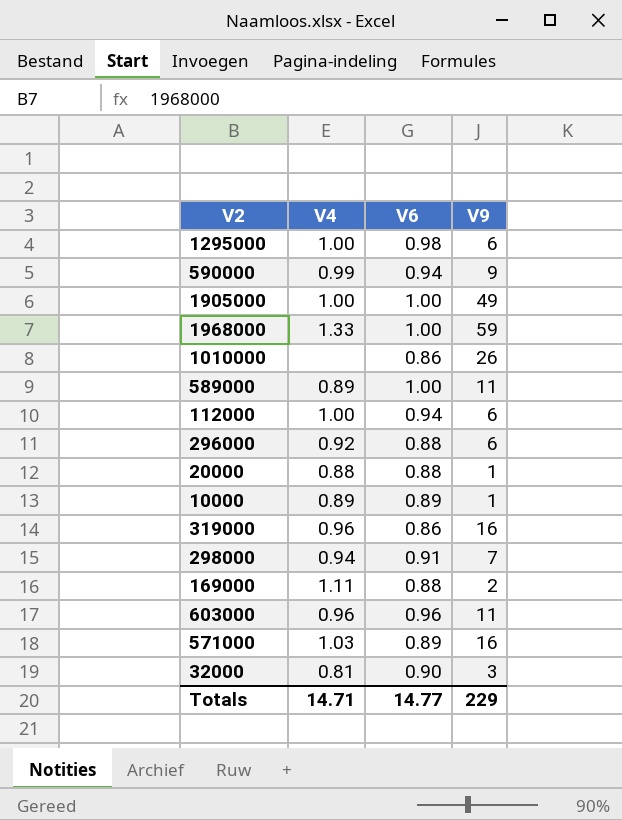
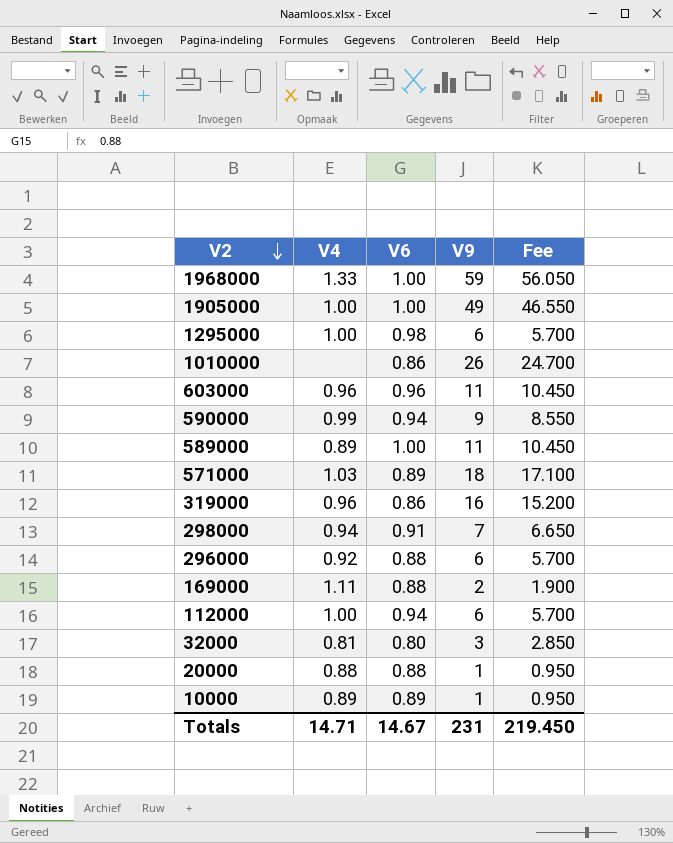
row order: none -> V2 descending
column Fee | formula: none -> [V9] * 0.95
571000 | V9: 16 -> 18
32000 | V6: 0.90 -> 0.80
Totals | V6: 14.77 -> 14.67
Totals | V9: 229 -> 231

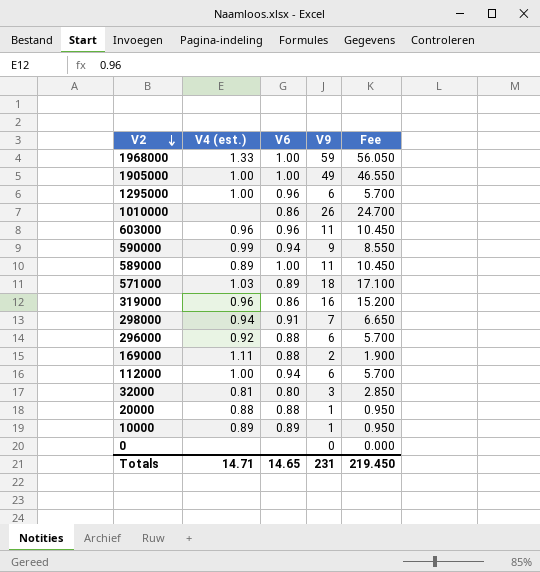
column name: V4 -> V4 (est.)
1295000 | V6: 0.98 -> 0.96
row 0: none -> none | none | 0 | 0.000
Totals | V6: 14.67 -> 14.65

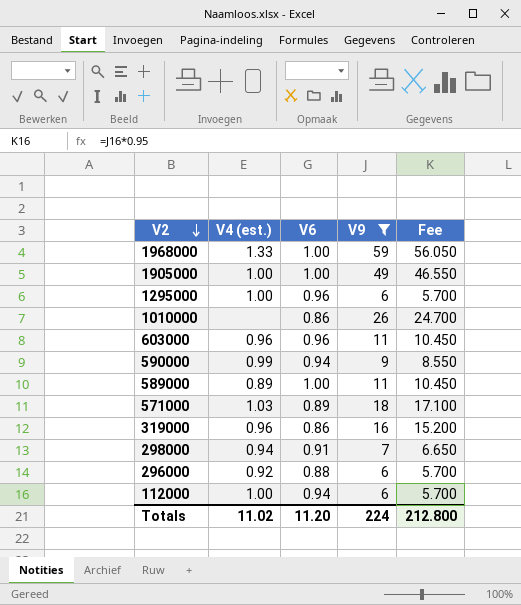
filter: none -> V9 >= 6
Totals | V4 (est.): 14.71 -> 11.02
Totals | V6: 14.65 -> 11.20
Totals | V9: 231 -> 224
Totals | Fee: 219.450 -> 212.800

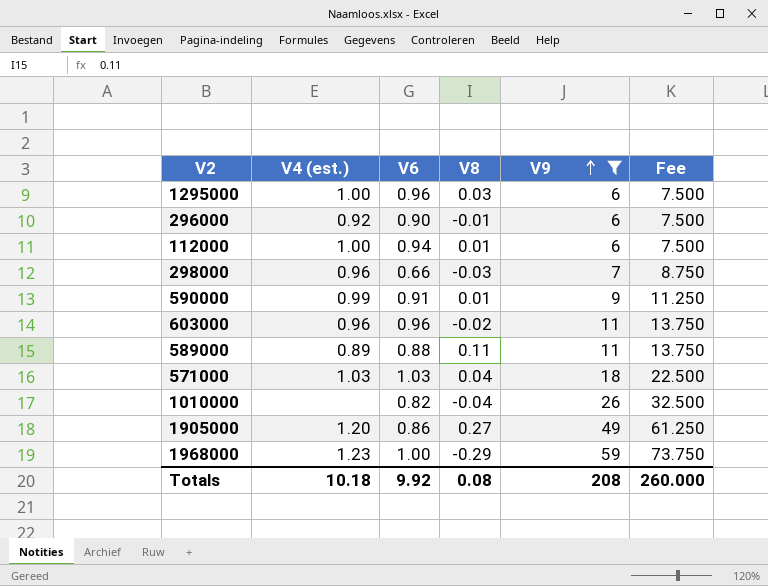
row order: V2 descending -> V9 ascending
column V8 | position: none -> 4
column Fee | formula: [V9] * 0.95 -> [V9] * 1.25
row 319000: 0.96 | 0.86 | 16 | 15.200 -> none
296000 | V6: 0.88 -> 0.90
298000 | V4 (est.): 0.94 -> 0.96
298000 | V6: 0.91 -> 0.66
590000 | V6: 0.94 -> 0.91
589000 | V6: 1.00 -> 0.88
571000 | V6: 0.89 -> 1.03
1010000 | V6: 0.86 -> 0.82
1905000 | V4 (est.): 1.00 -> 1.20
1905000 | V6: 1.00 -> 0.86
1968000 | V4 (est.): 1.33 -> 1.23
Totals | V4 (est.): 11.02 -> 10.18
Totals | V6: 11.20 -> 9.92
Totals | V9: 224 -> 208
Totals | Fee: 212.800 -> 260.000

